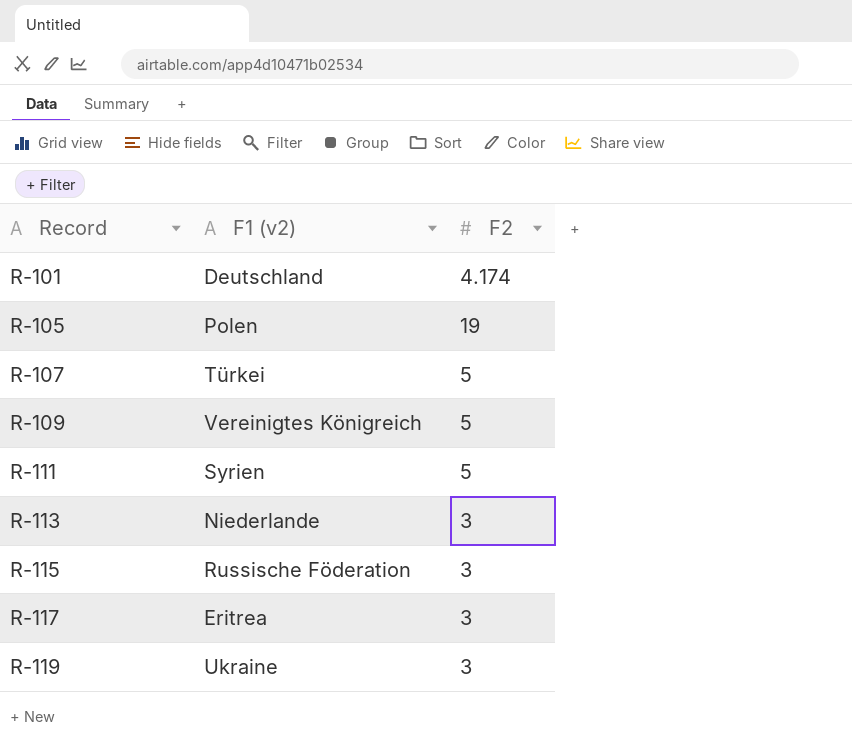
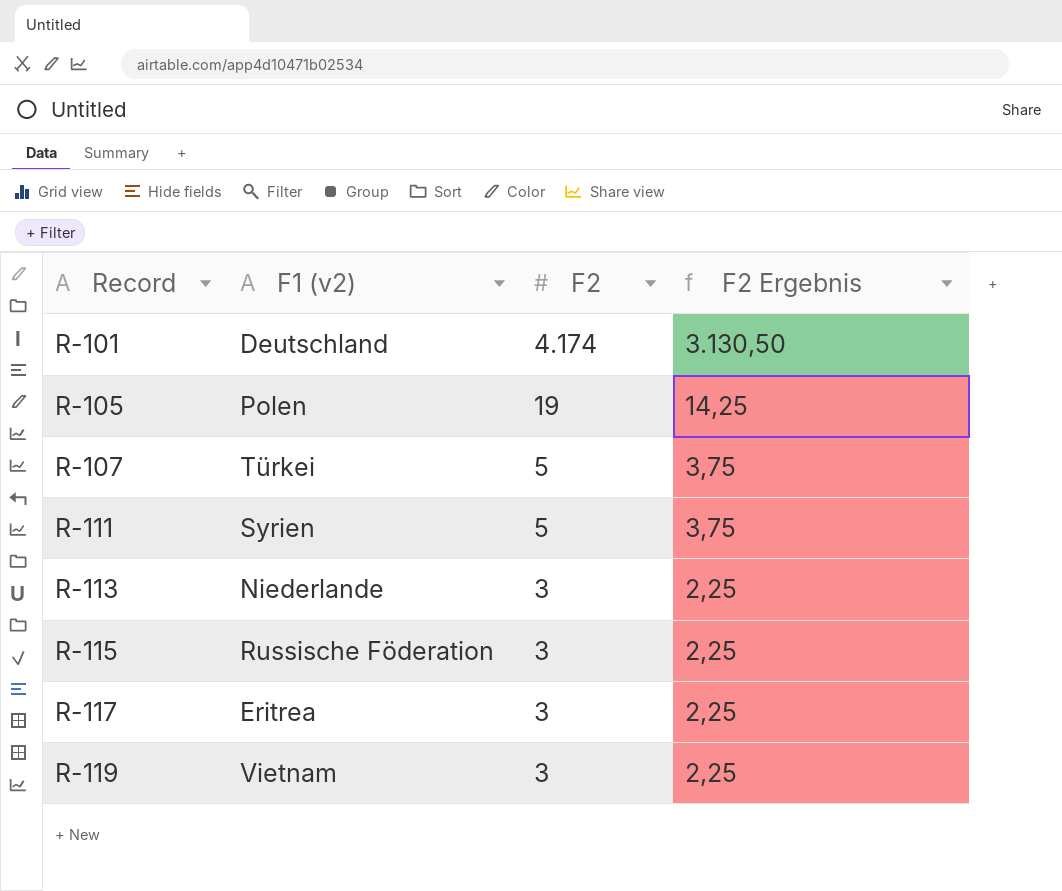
column F2 Ergebnis | formula: none -> [F2] * 0,75
row R-109: Vereinigtes Königreich | 5 -> none
R-119 | F1 (v2): Ukraine -> Vietnam

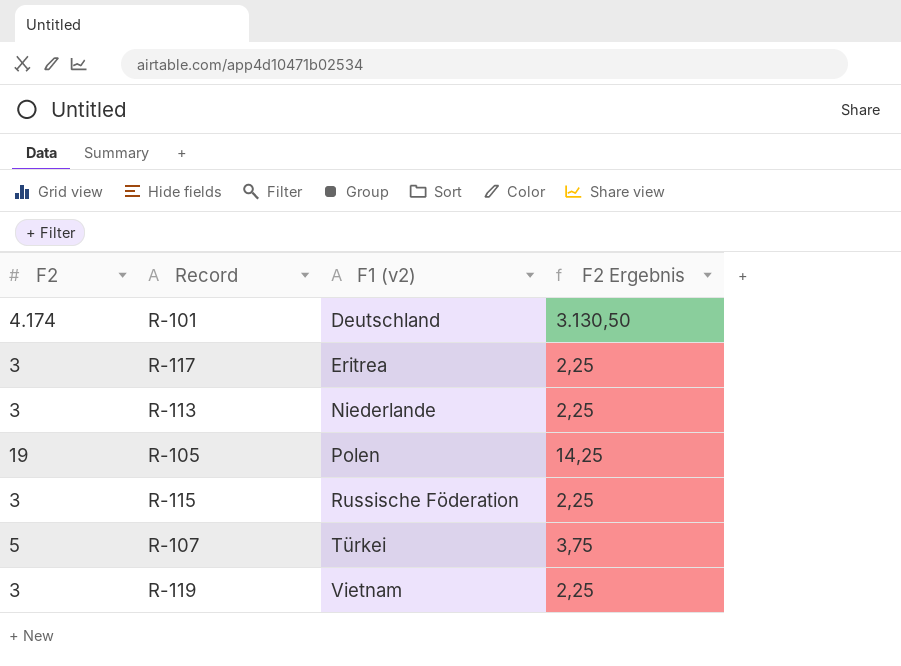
row order: Record ascending -> F1 (v2) ascending
column F2 | position: 3 -> 1
row R-111: Syrien | 5 | 3,75 -> none

